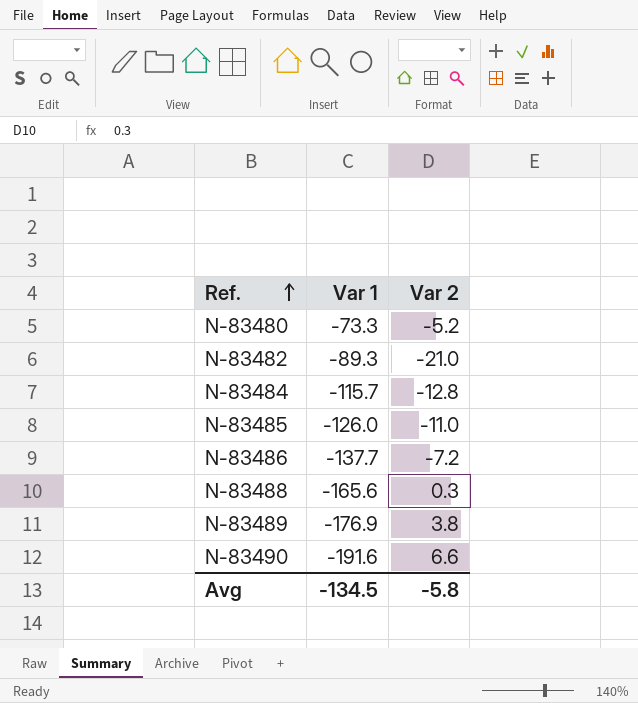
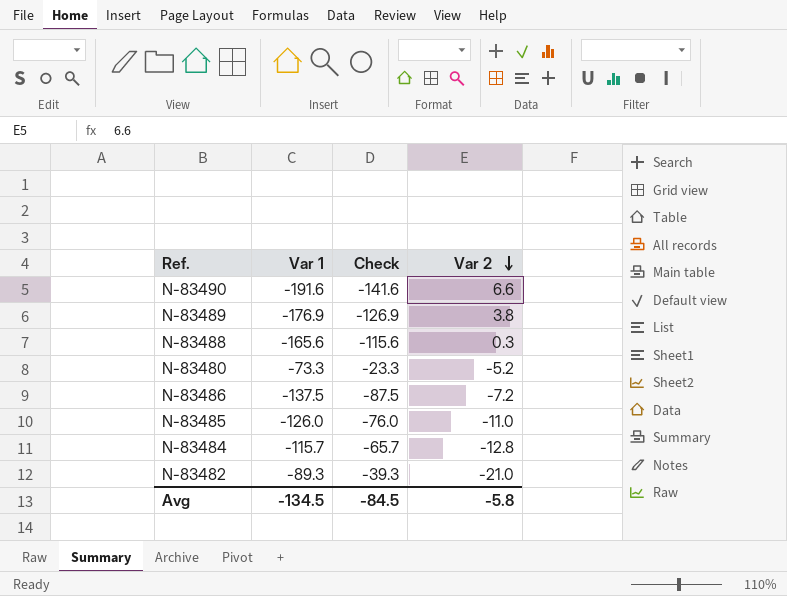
row order: Ref. ascending -> Var 2 descending
column Check | formula: none -> [Var 1] + 50
N-83486 | Var 1: -137.7 -> -137.5

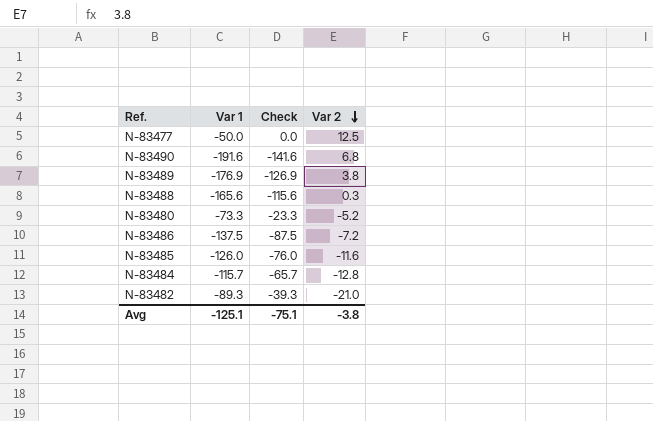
row N-83477: none -> -50.0 | 0.0 | 12.5
N-83490 | Var 2: 6.6 -> 6.8
N-83485 | Var 2: -11.0 -> -11.6
Avg | Var 1: -134.5 -> -125.1
Avg | Check: -84.5 -> -75.1
Avg | Var 2: -5.8 -> -3.8

